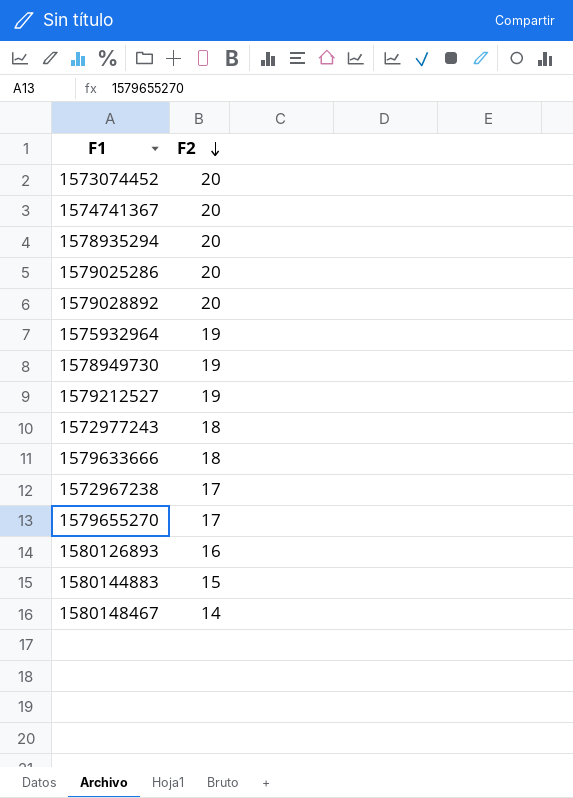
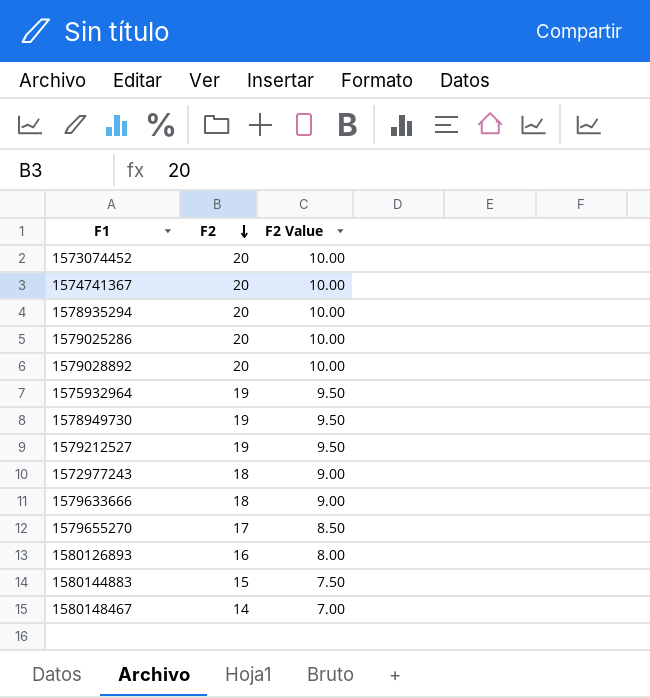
column F2 Value | formula: none -> [F2] * 0.5
row 1572967238: 17 -> none

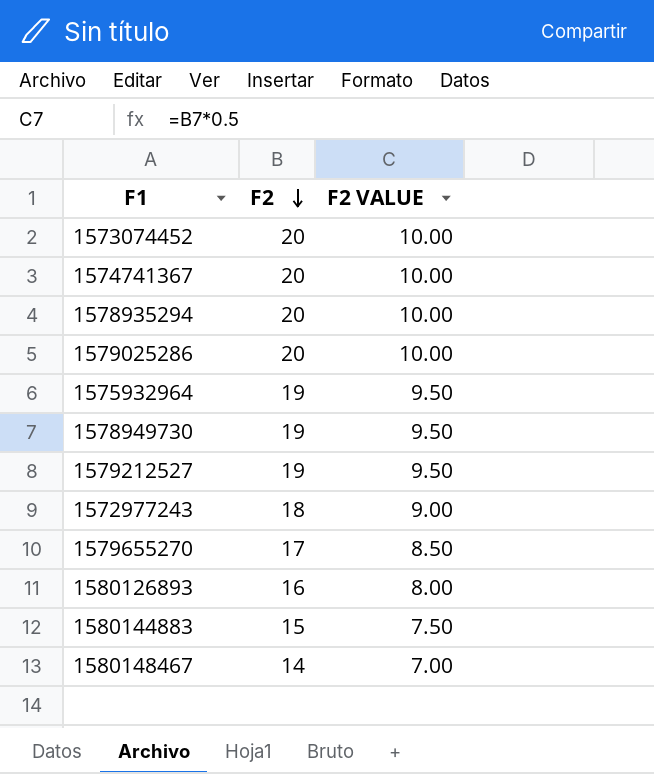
column name: F2 Value -> F2 VALUE
row 1579028892: 20 | 10.00 -> none
row 1579633666: 18 | 9.00 -> none

